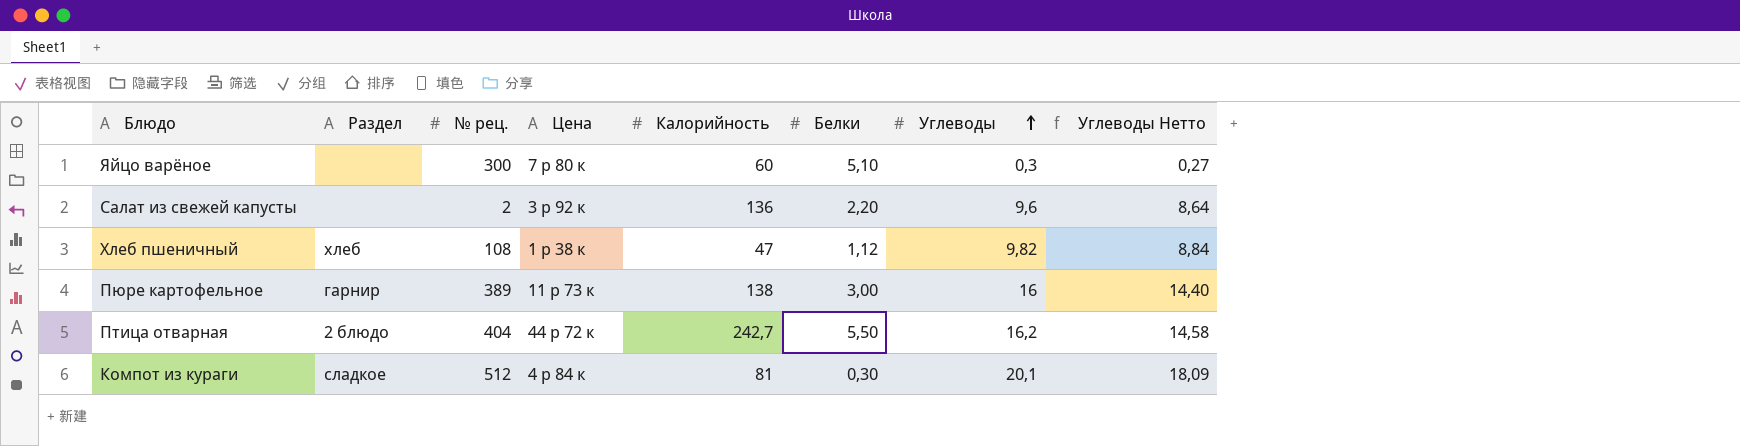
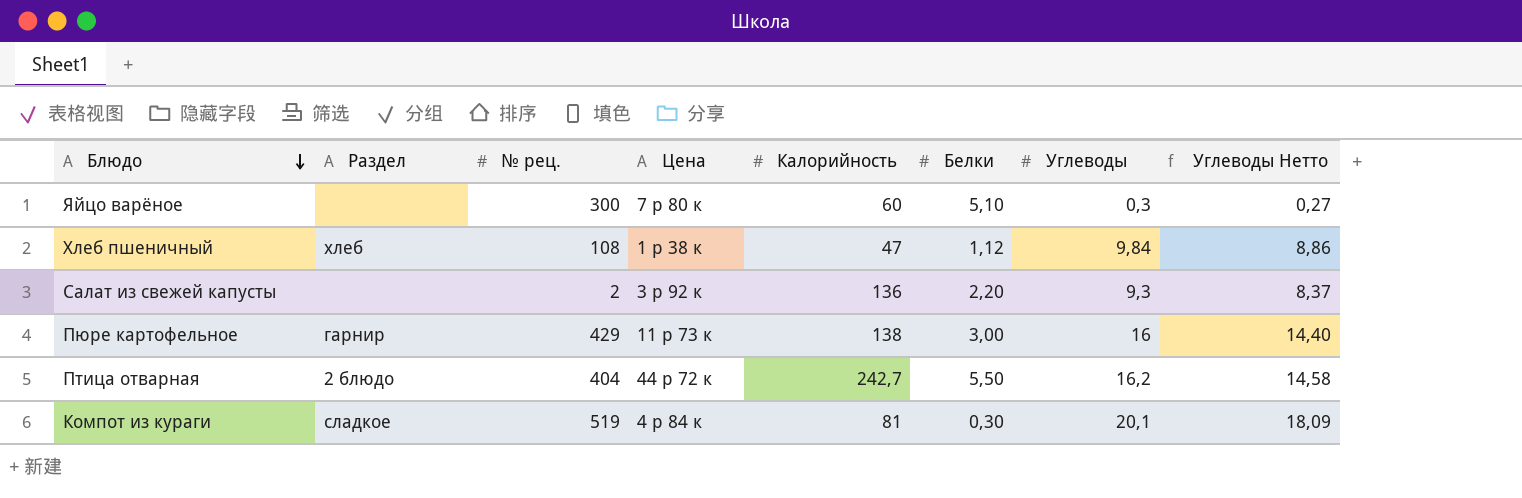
row order: Углеводы ascending -> Блюдо descending
Хлеб пшеничный | Углеводы: 9,82 -> 9,84
Хлеб пшеничный | Углеводы Нетто: 8,84 -> 8,86
Салат из свежей капусты | Углеводы: 9,6 -> 9,3
Салат из свежей капусты | Углеводы Нетто: 8,64 -> 8,37
Пюре картофельное | № рец.: 389 -> 429
Компот из кураги | № рец.: 512 -> 519

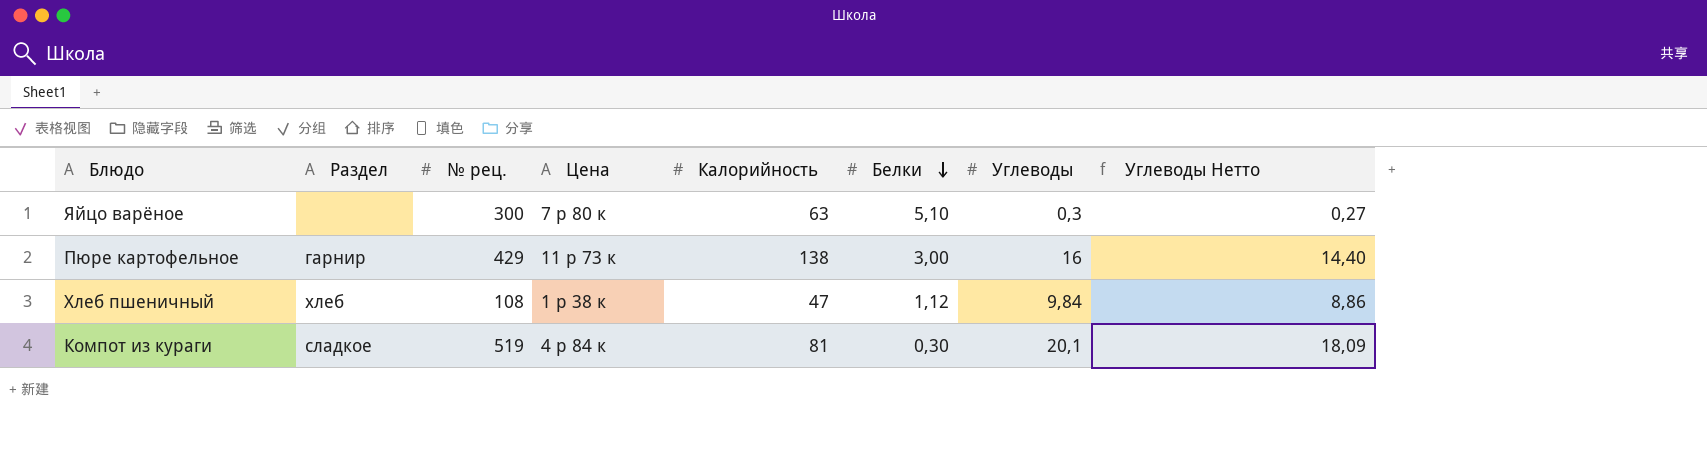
row order: Блюдо descending -> Белки descending
row Салат из свежей капусты: none | 2 | 3 р 92 к | 136 | 2,20 | 9,3 | 8,37 -> none
row Птица отварная: 2 блюдо | 404 | 44 р 72 к | 242,7 | 5,50 | 16,2 | 14,58 -> none
Яйцо варёное | Калорийность: 60 -> 63

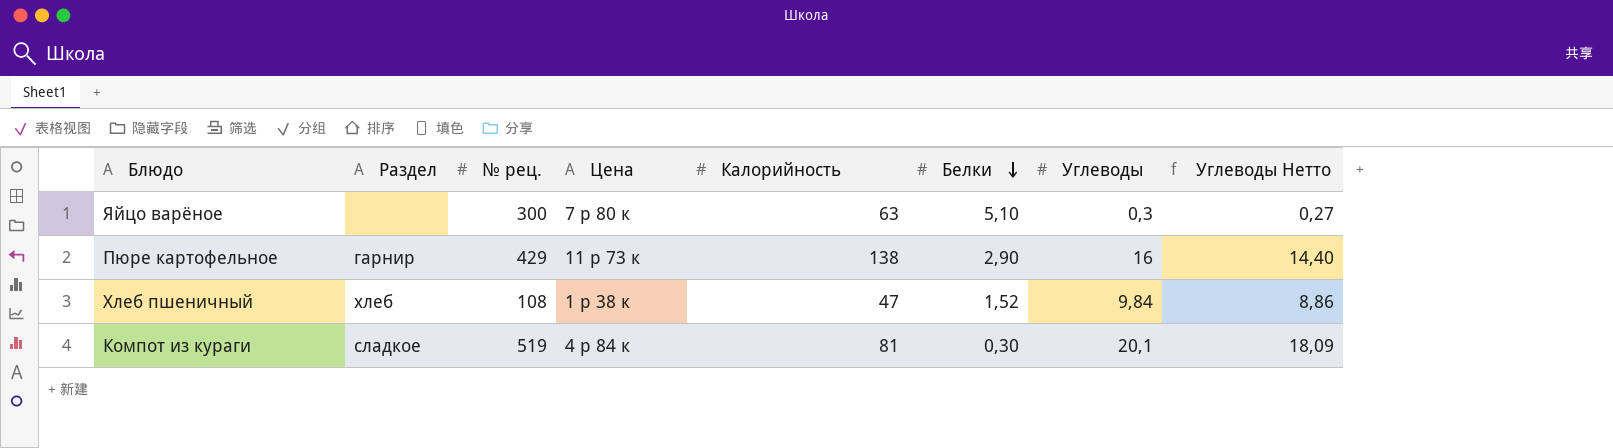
Пюре картофельное | Белки: 3,00 -> 2,90
Хлеб пшеничный | Белки: 1,12 -> 1,52

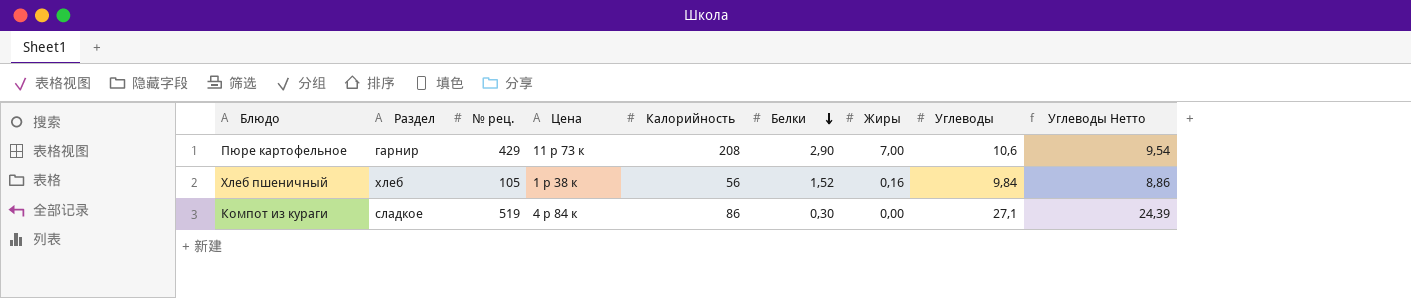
column Жиры | position: none -> 7
row Яйцо варёное: none | 300 | 7 р 80 к | 63 | 5,10 | 0,3 | 0,27 -> none
Пюре картофельное | Калорийность: 138 -> 208
Пюре картофельное | Углеводы: 16 -> 10,6
Пюре картофельное | Углеводы Нетто: 14,40 -> 9,54
Хлеб пшеничный | № рец.: 108 -> 105
Хлеб пшеничный | Калорийность: 47 -> 56
Компот из кураги | Калорийность: 81 -> 86
Компот из кураги | Углеводы: 20,1 -> 27,1
Компот из кураги | Углеводы Нетто: 18,09 -> 24,39

